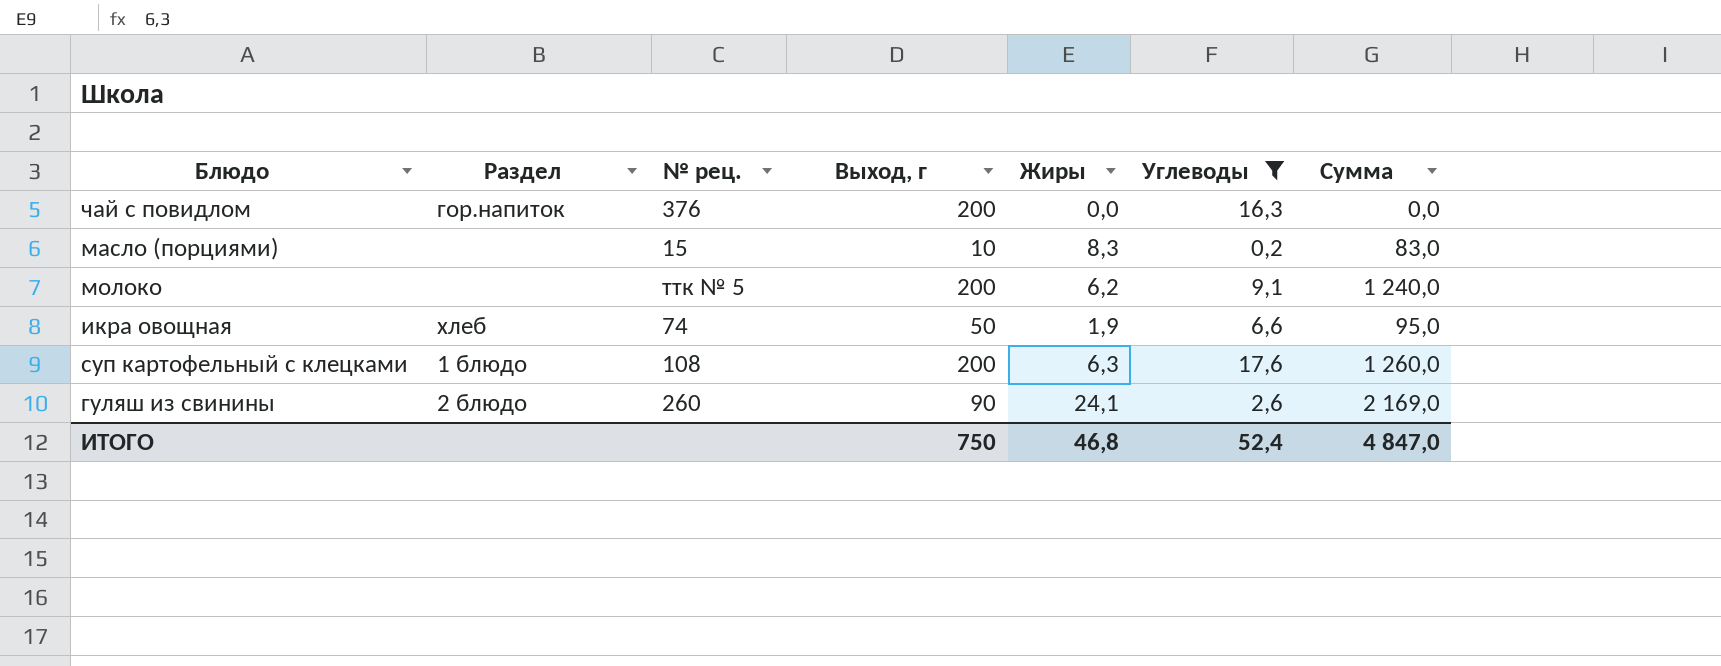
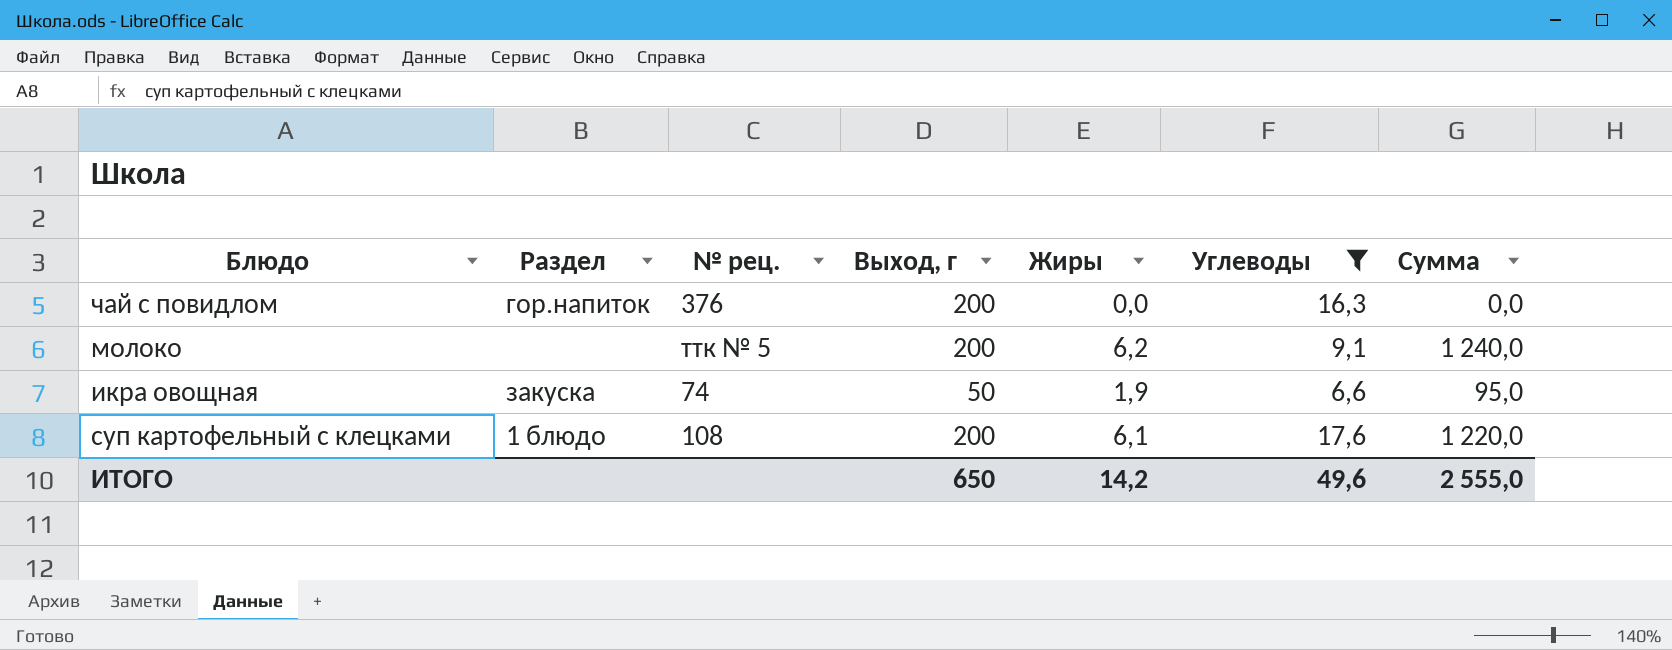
row масло (порциями): none | 15 | 10 | 8,3 | 0,2 | 83,0 -> none
row гуляш из свинины: 2 блюдо | 260 | 90 | 24,1 | 2,6 | 2 169,0 -> none
икра овощная | Раздел: хлеб -> закуска
суп картофельный с клецками | Жиры: 6,3 -> 6,1
суп картофельный с клецками | Сумма: 1 260,0 -> 1 220,0
ИТОГО | Выход, г: 750 -> 650
ИТОГО | Жиры: 46,8 -> 14,2
ИТОГО | Углеводы: 52,4 -> 49,6
ИТОГО | Сумма: 4 847,0 -> 2 555,0

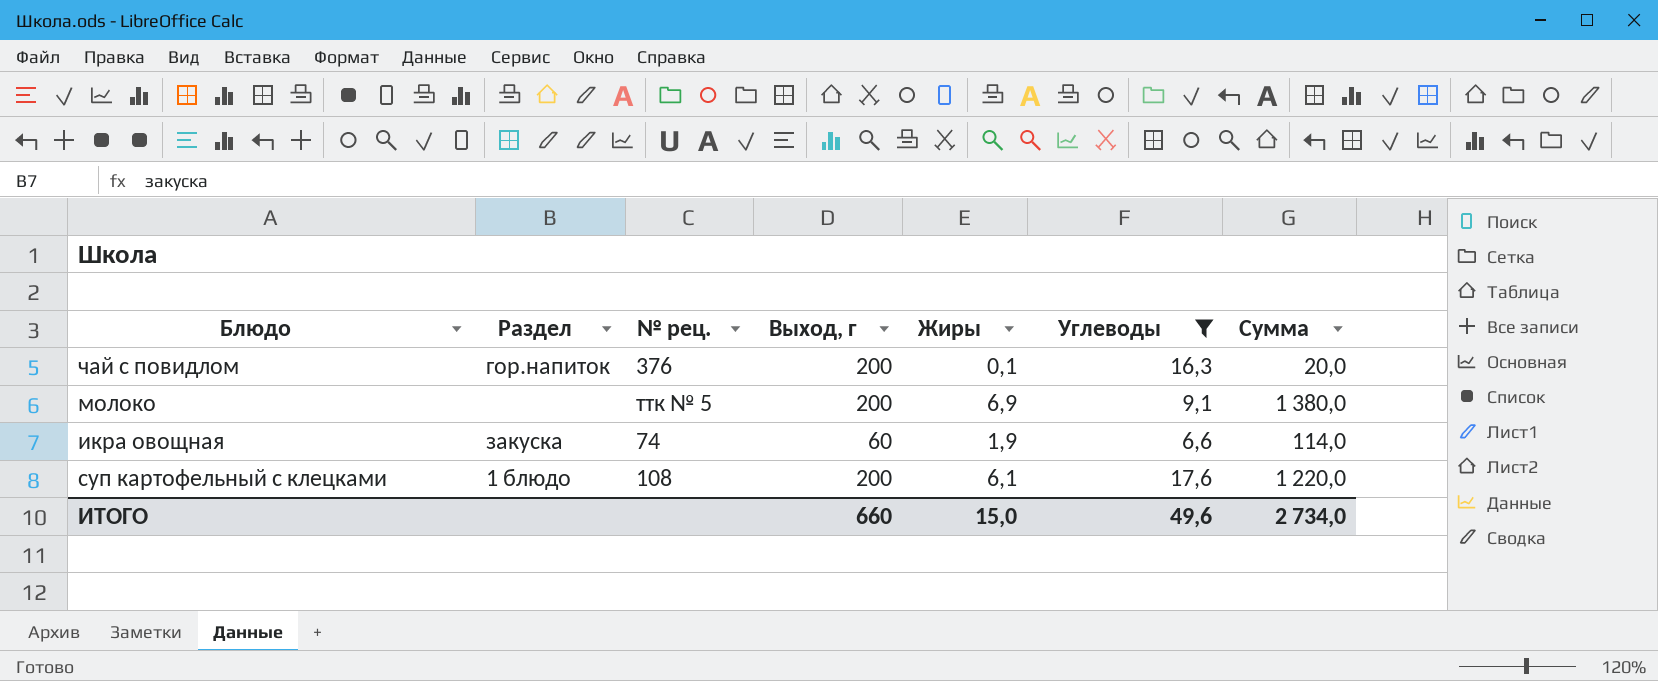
чай с повидлом | Жиры: 0,0 -> 0,1
чай с повидлом | Сумма: 0,0 -> 20,0
молоко | Жиры: 6,2 -> 6,9
молоко | Сумма: 1 240,0 -> 1 380,0
икра овощная | Выход, г: 50 -> 60
икра овощная | Сумма: 95,0 -> 114,0
ИТОГО | Выход, г: 650 -> 660
ИТОГО | Жиры: 14,2 -> 15,0
ИТОГО | Сумма: 2 555,0 -> 2 734,0

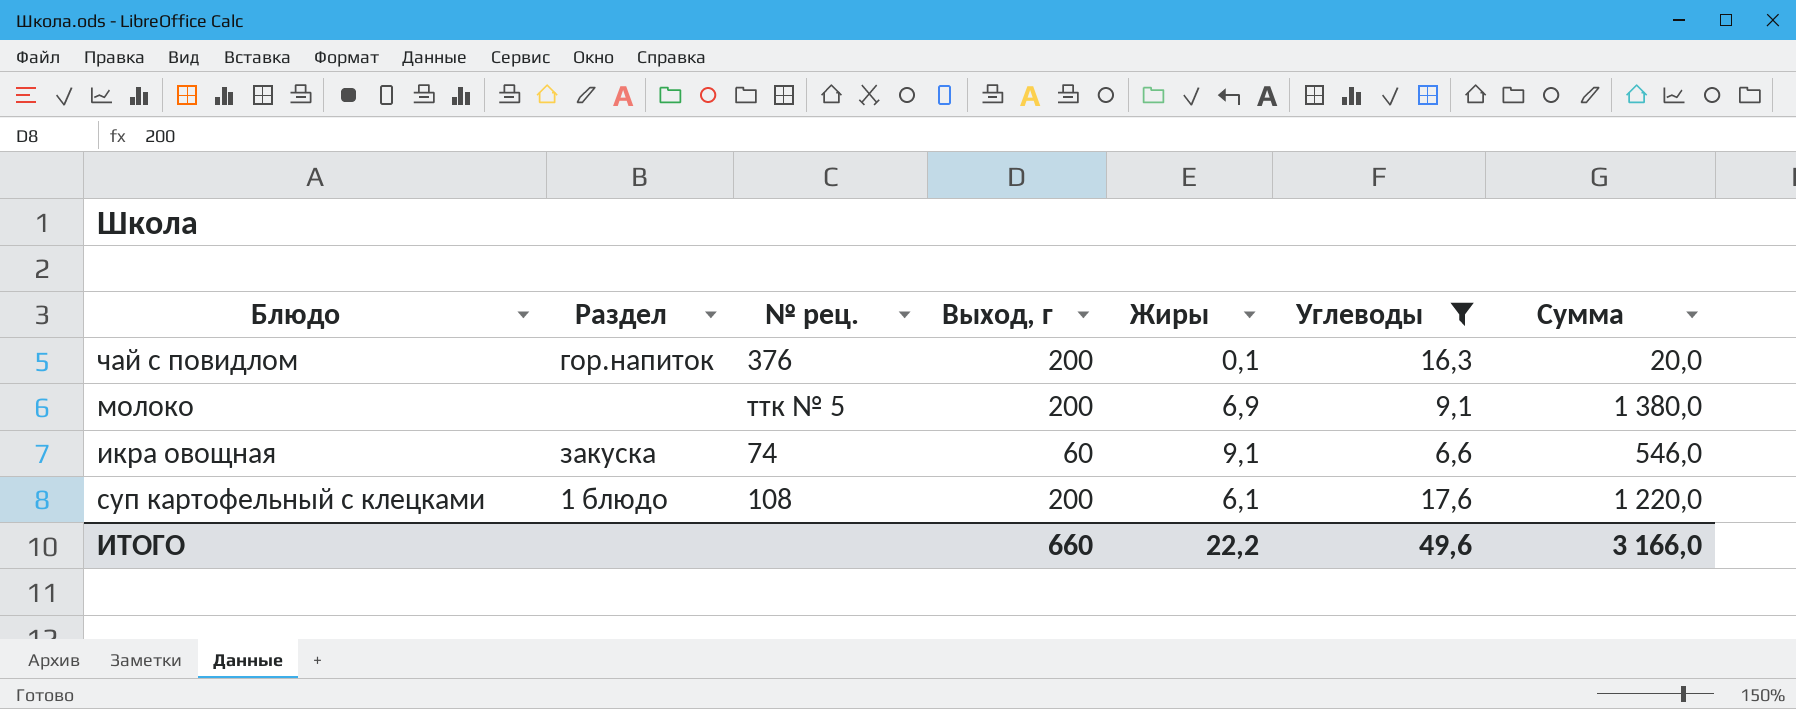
икра овощная | Жиры: 1,9 -> 9,1
икра овощная | Сумма: 114,0 -> 546,0
ИТОГО | Жиры: 15,0 -> 22,2
ИТОГО | Сумма: 2 734,0 -> 3 166,0

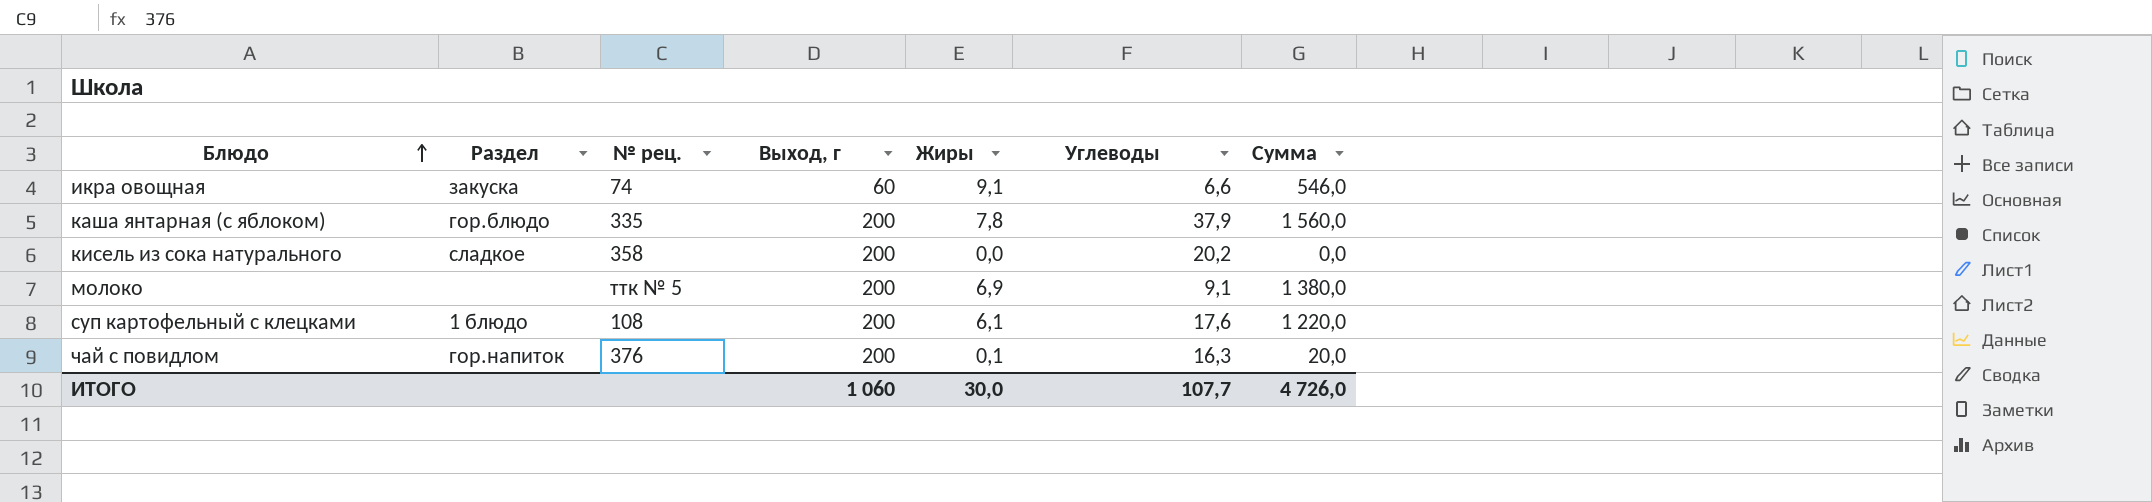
filter: Углеводы <= 17,6 -> none
row order: none -> Блюдо ascending
ИТОГО | Выход, г: 660 -> 1 060
ИТОГО | Жиры: 22,2 -> 30,0
ИТОГО | Углеводы: 49,6 -> 107,7
ИТОГО | Сумма: 3 166,0 -> 4 726,0

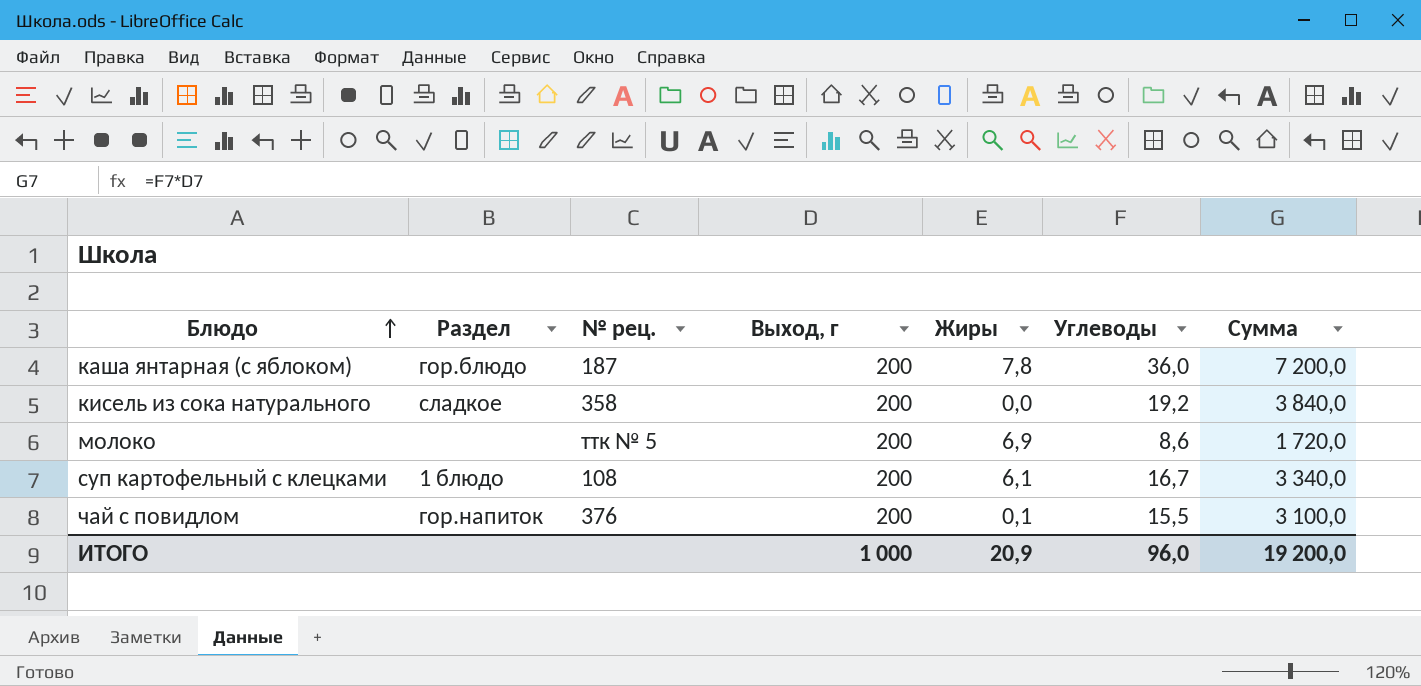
column Сумма | formula: [Выход, г] * [Жиры] -> [Выход, г] * [Углеводы]
row икра овощная: закуска | 74 | 60 | 9,1 | 6,6 | 546,0 -> none
каша янтарная (с яблоком) | № рец.: 335 -> 187
каша янтарная (с яблоком) | Углеводы: 37,9 -> 36,0
кисель из сока натурального | Углеводы: 20,2 -> 19,2
молоко | Углеводы: 9,1 -> 8,6
суп картофельный с клецками | Углеводы: 17,6 -> 16,7
чай с повидлом | Углеводы: 16,3 -> 15,5
ИТОГО | Выход, г: 1 060 -> 1 000
ИТОГО | Жиры: 30,0 -> 20,9
ИТОГО | Углеводы: 107,7 -> 96,0
ИТОГО | Сумма: 4 726,0 -> 19 200,0

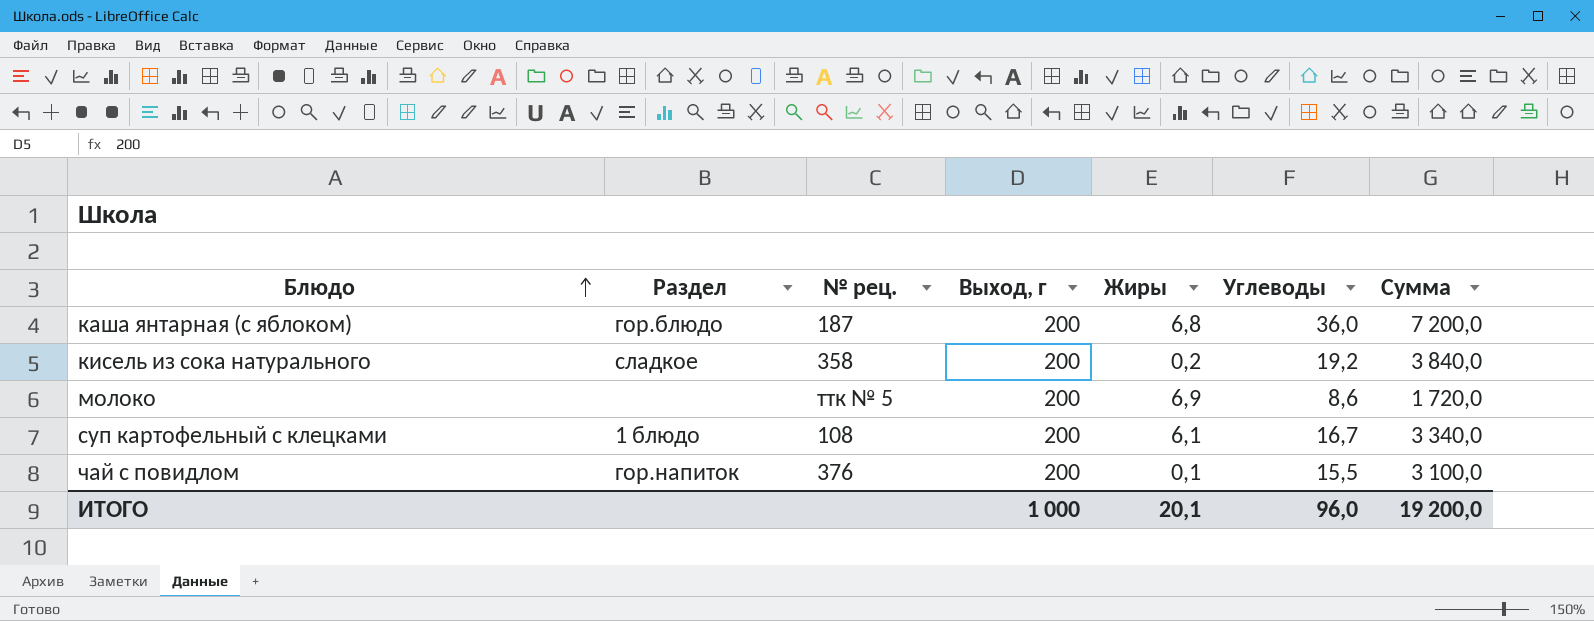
каша янтарная (с яблоком) | Жиры: 7,8 -> 6,8
кисель из сока натурального | Жиры: 0,0 -> 0,2
ИТОГО | Жиры: 20,9 -> 20,1

